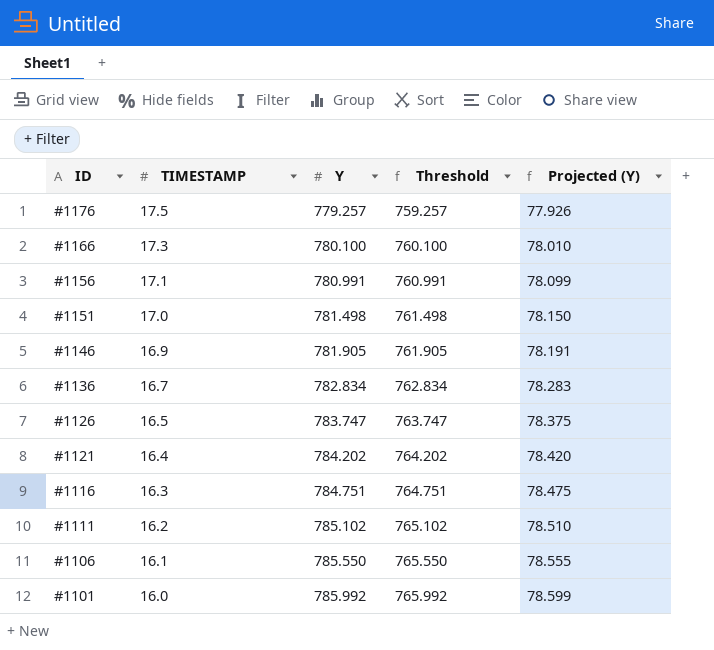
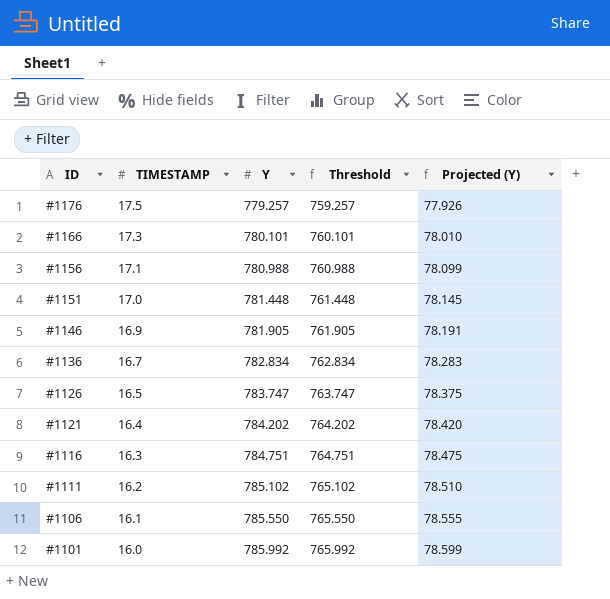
#1166 | Y: 780.100 -> 780.101
#1166 | Threshold: 760.100 -> 760.101
#1156 | Y: 780.991 -> 780.988
#1156 | Threshold: 760.991 -> 760.988
#1151 | Y: 781.498 -> 781.448
#1151 | Threshold: 761.498 -> 761.448
#1151 | Projected (Y): 78.150 -> 78.145

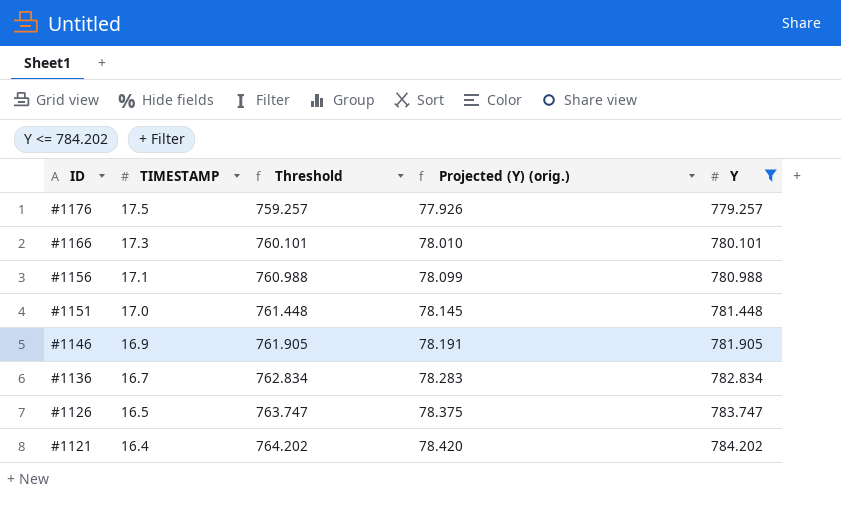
filter: none -> Y <= 784.202
column name: Projected (Y) -> Projected (Y) (orig.)
column Y | position: 3 -> 5

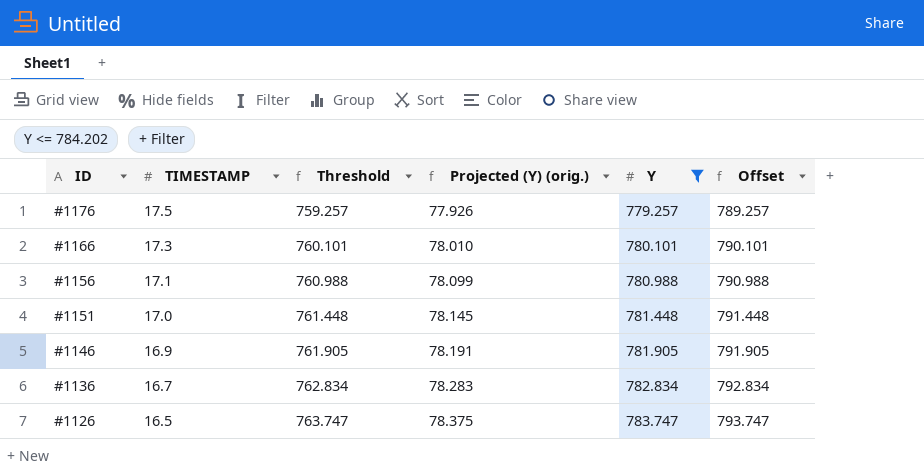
column Offset | formula: none -> [Y] + 10
row #1121: 16.4 | 764.202 | 78.420 | 784.202 -> none

